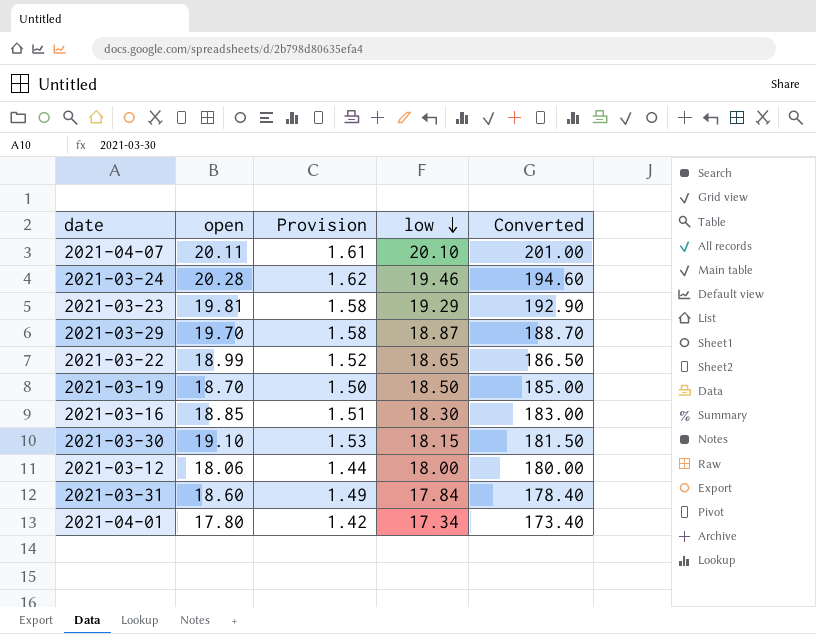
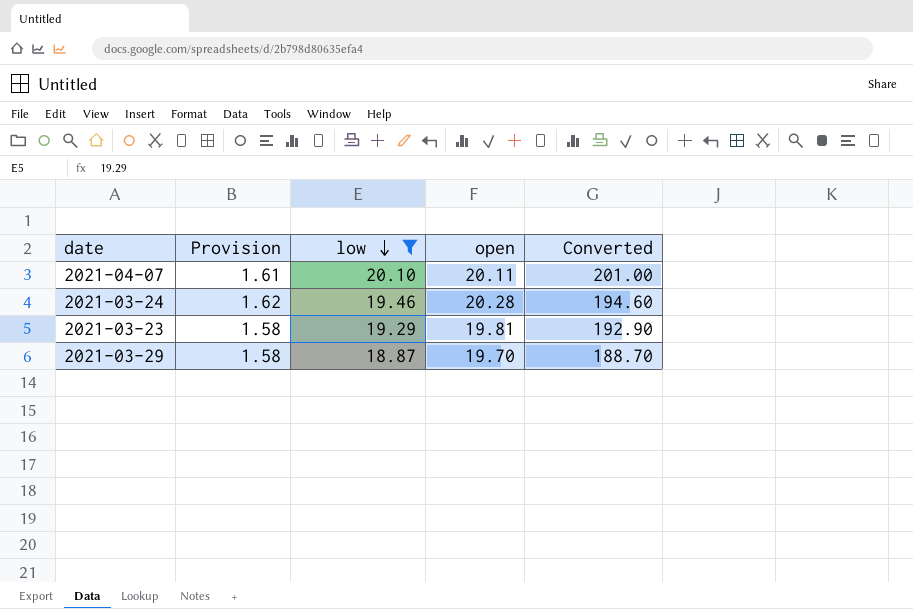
filter: none -> low >= 18.87
column open | position: 2 -> 4

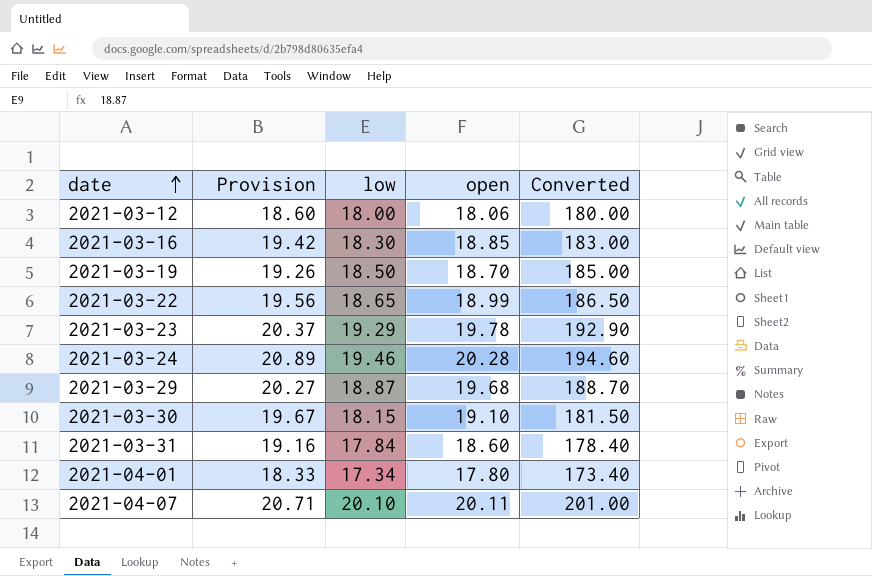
filter: low >= 18.87 -> none
row order: low descending -> date ascending
column Provision | formula: [open] * 0.08 -> [open] * 1.03
2021-03-23 | open: 19.81 -> 19.78
2021-03-29 | open: 19.70 -> 19.68

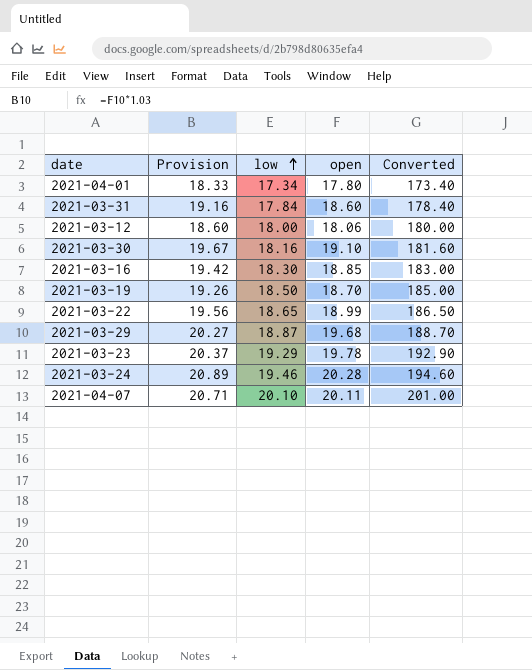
row order: date ascending -> low ascending
2021-03-30 | low: 18.15 -> 18.16
2021-03-30 | Converted: 181.50 -> 181.60

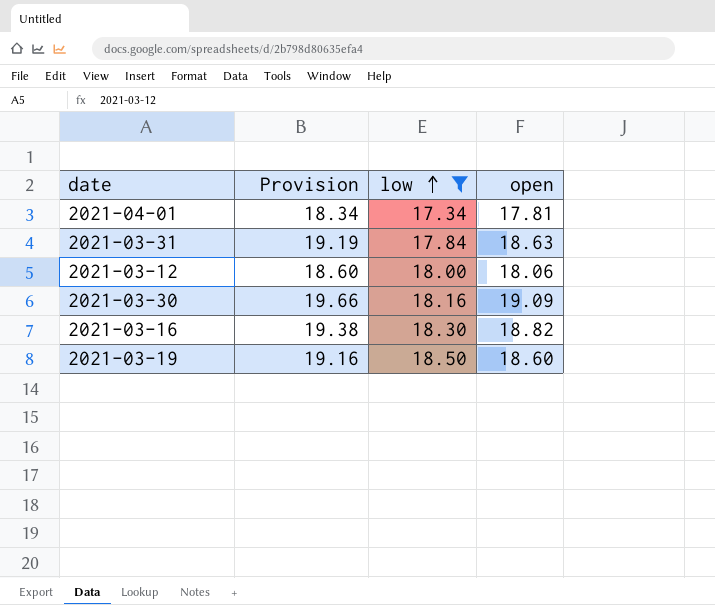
filter: none -> low <= 18.50
column Converted | formula: [low] * 10 -> none
2021-04-01 | Provision: 18.33 -> 18.34
2021-04-01 | open: 17.80 -> 17.81
2021-03-31 | Provision: 19.16 -> 19.19
2021-03-31 | open: 18.60 -> 18.63
2021-03-30 | Provision: 19.67 -> 19.66
2021-03-30 | open: 19.10 -> 19.09
2021-03-16 | Provision: 19.42 -> 19.38
2021-03-16 | open: 18.85 -> 18.82
2021-03-19 | Provision: 19.26 -> 19.16
2021-03-19 | open: 18.70 -> 18.60

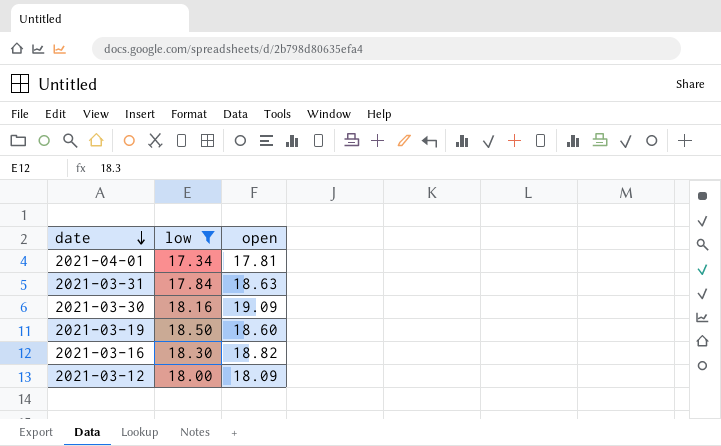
row order: low ascending -> date descending
column Provision | formula: [open] * 1.03 -> none
2021-03-12 | open: 18.06 -> 18.09

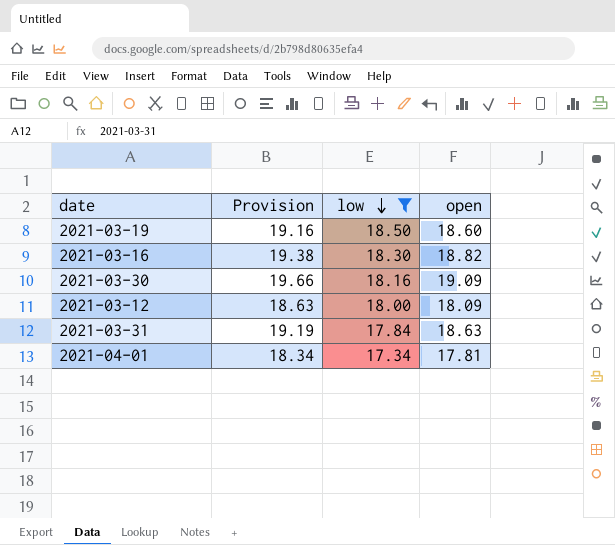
row order: date descending -> low descending
column Provision | formula: none -> [open] * 1.03

